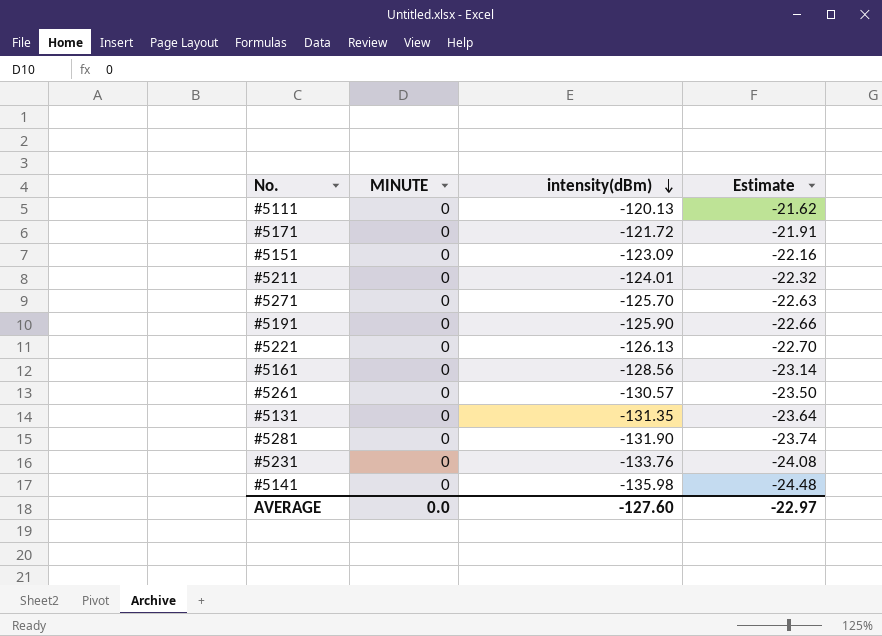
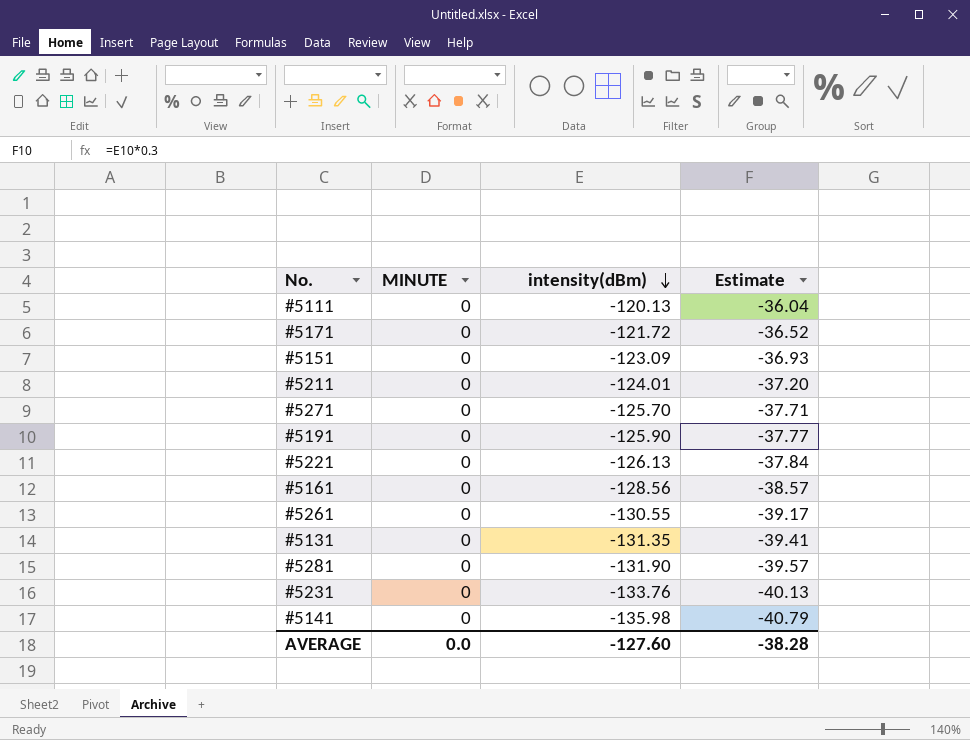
column Estimate | formula: [intensity(dBm)] * 0.18 -> [intensity(dBm)] * 0.3
#5261 | intensity(dBm): -130.57 -> -130.55
AVERAGE | Estimate: -22.97 -> -38.28

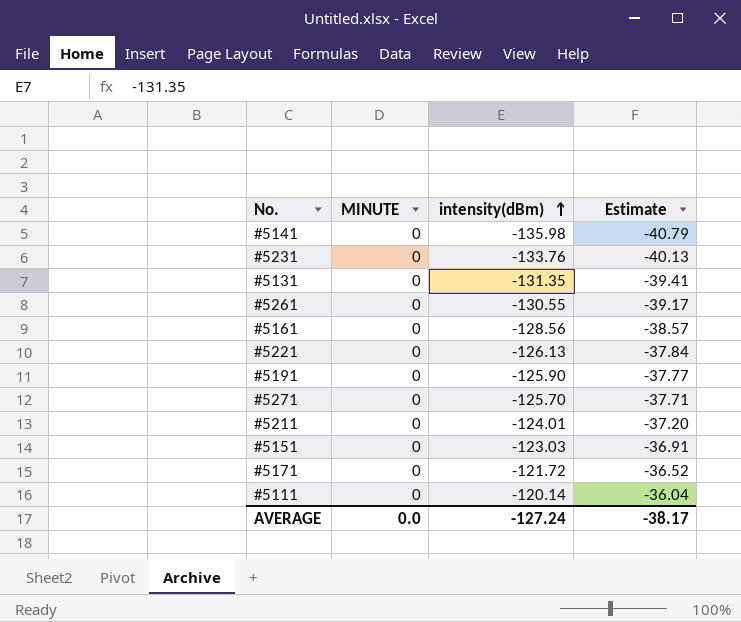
row order: intensity(dBm) descending -> intensity(dBm) ascending
row #5281: 0 | -131.90 | -39.57 -> none
#5151 | intensity(dBm): -123.09 -> -123.03
#5151 | Estimate: -36.93 -> -36.91
#5111 | intensity(dBm): -120.13 -> -120.14
AVERAGE | intensity(dBm): -127.60 -> -127.24
AVERAGE | Estimate: -38.28 -> -38.17

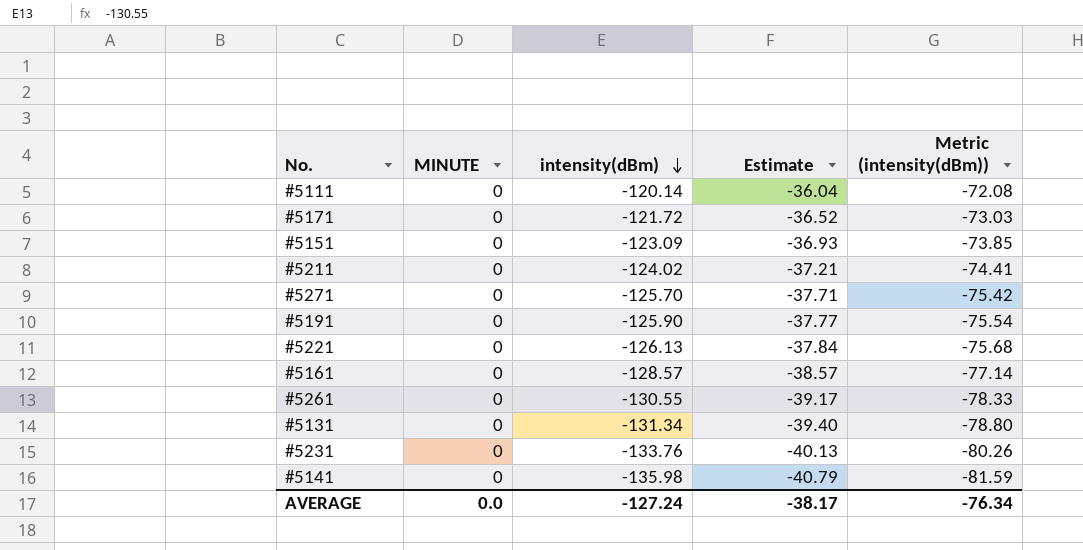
row order: intensity(dBm) ascending -> intensity(dBm) descending
column Metric (intensity(dBm)) | formula: none -> [intensity(dBm)] * 0.6
#5151 | intensity(dBm): -123.03 -> -123.09
#5151 | Estimate: -36.91 -> -36.93
#5211 | intensity(dBm): -124.01 -> -124.02
#5211 | Estimate: -37.20 -> -37.21
#5161 | intensity(dBm): -128.56 -> -128.57
#5131 | intensity(dBm): -131.35 -> -131.34
#5131 | Estimate: -39.41 -> -39.40

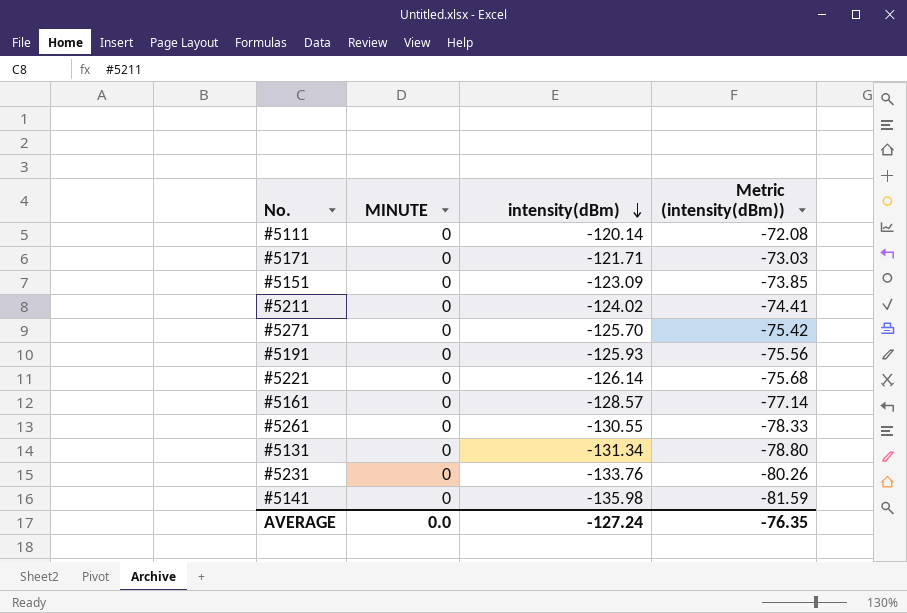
column Estimate | formula: [intensity(dBm)] * 0.3 -> none
#5171 | intensity(dBm): -121.72 -> -121.71
#5191 | intensity(dBm): -125.90 -> -125.93
#5191 | Metric (intensity(dBm)): -75.54 -> -75.56
#5221 | intensity(dBm): -126.13 -> -126.14
AVERAGE | Metric (intensity(dBm)): -76.34 -> -76.35

